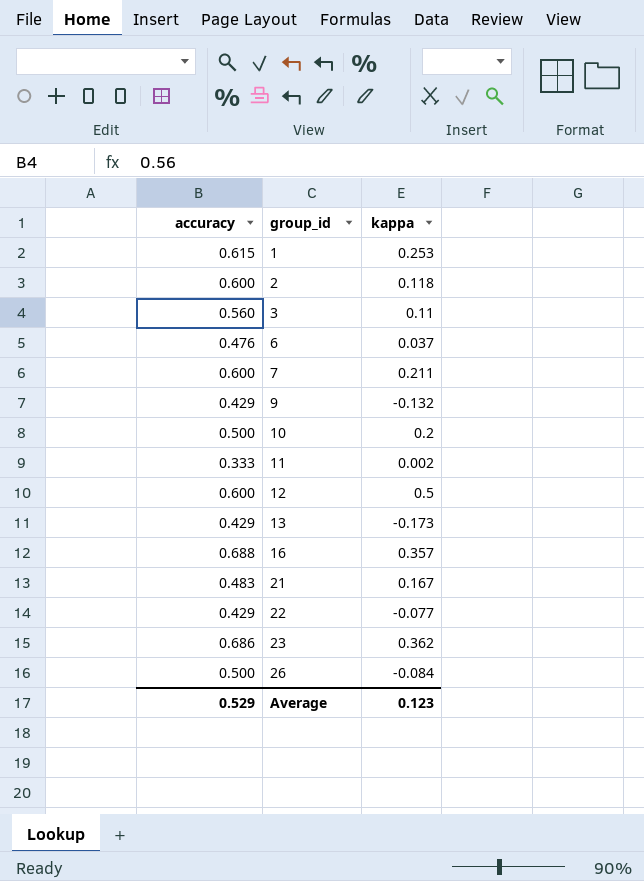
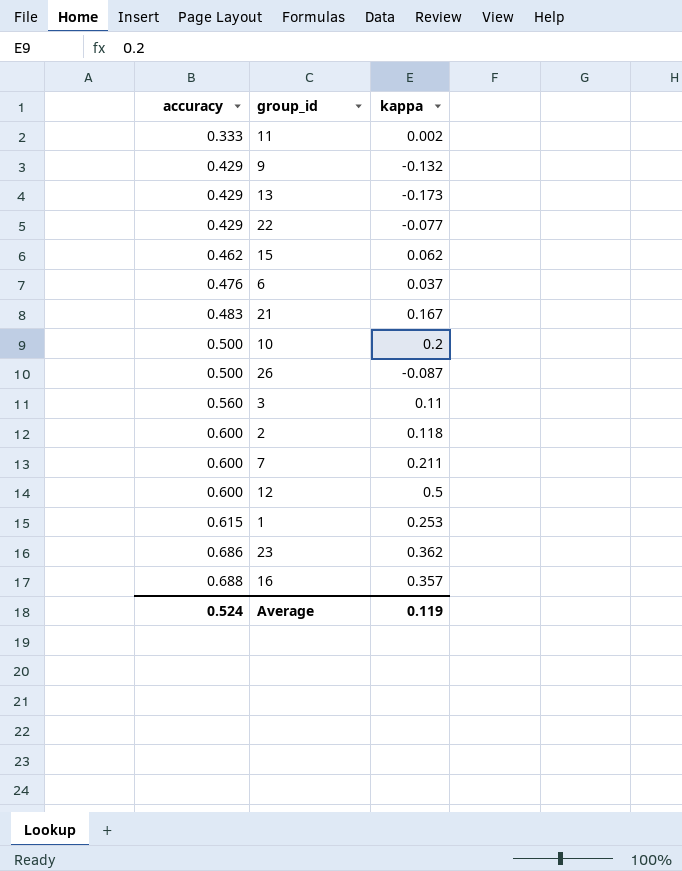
row order: group_id ascending -> accuracy ascending
row 15: none -> 0.462 | 0.062
26 | kappa: -0.084 -> -0.087
Average | accuracy: 0.529 -> 0.524
Average | kappa: 0.123 -> 0.119

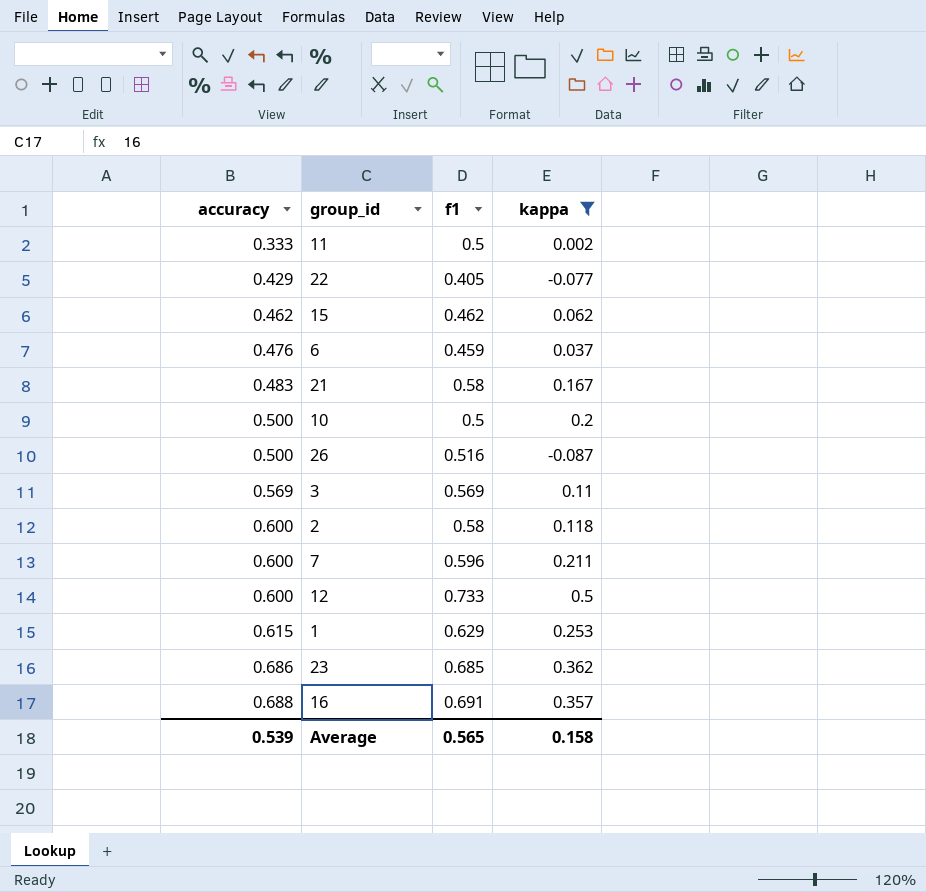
filter: none -> kappa >= -0.087
column f1 | position: none -> 3
3 | accuracy: 0.560 -> 0.569
Average | accuracy: 0.524 -> 0.539
Average | kappa: 0.119 -> 0.158

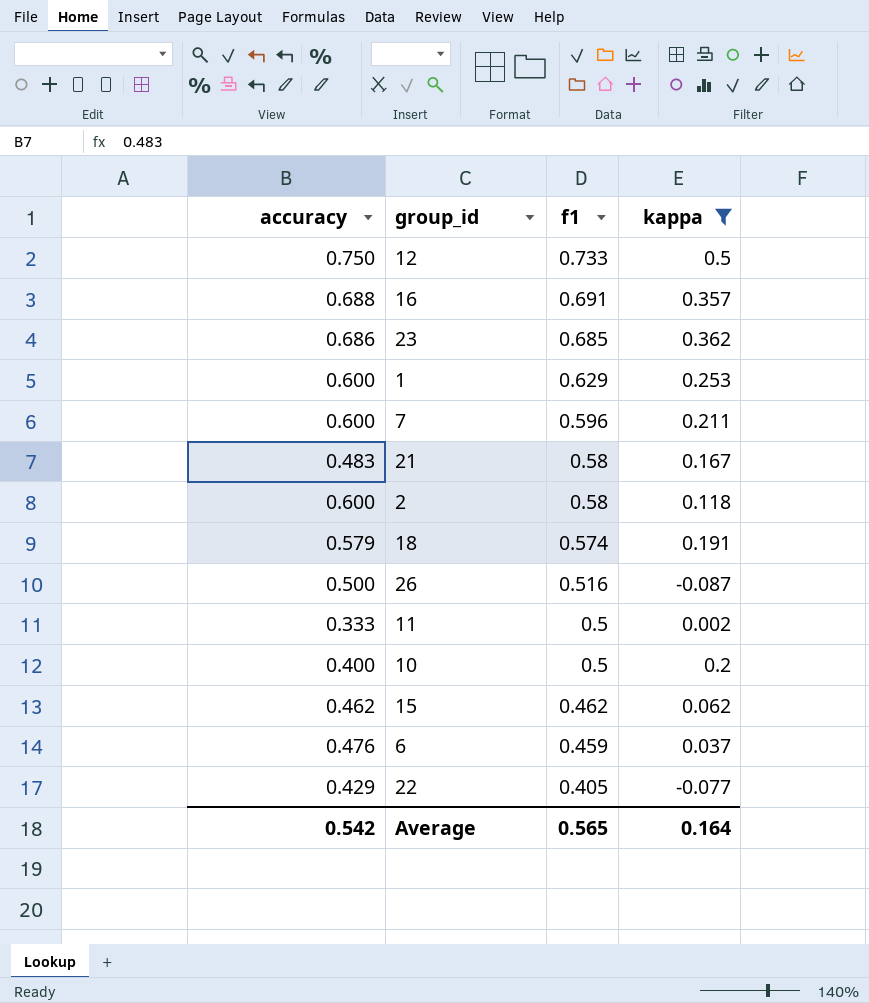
row order: accuracy ascending -> f1 descending
row 3: 0.569 | 0.569 | 0.11 -> none
12 | accuracy: 0.600 -> 0.750
1 | accuracy: 0.615 -> 0.600
row 18: none -> 0.579 | 0.574 | 0.191
10 | accuracy: 0.500 -> 0.400
Average | accuracy: 0.539 -> 0.542
Average | kappa: 0.158 -> 0.164

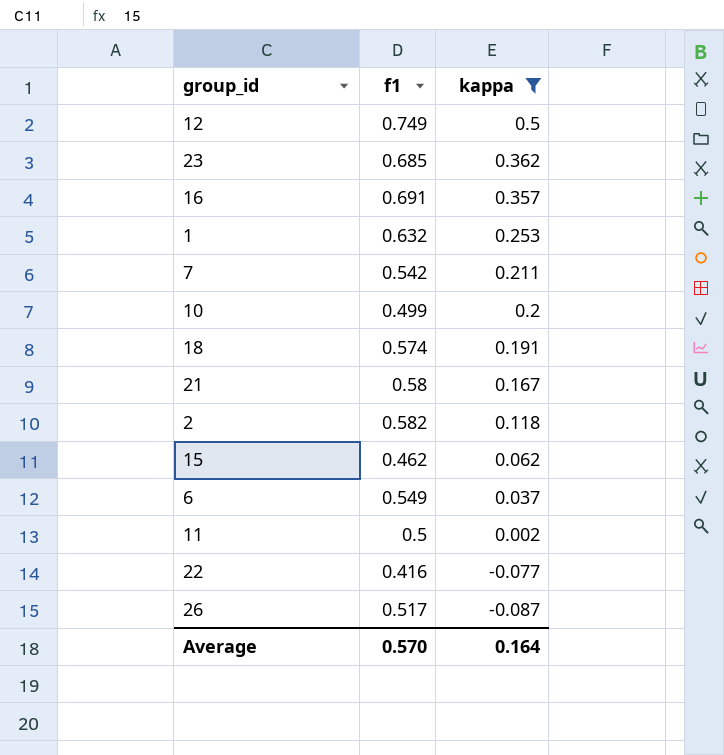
row order: f1 descending -> kappa descending
column accuracy | position: 1 -> none
12 | f1: 0.733 -> 0.749
1 | f1: 0.629 -> 0.632
7 | f1: 0.596 -> 0.542
10 | f1: 0.5 -> 0.499
2 | f1: 0.58 -> 0.582
6 | f1: 0.459 -> 0.549
22 | f1: 0.405 -> 0.416
26 | f1: 0.516 -> 0.517
Average | f1: 0.565 -> 0.570

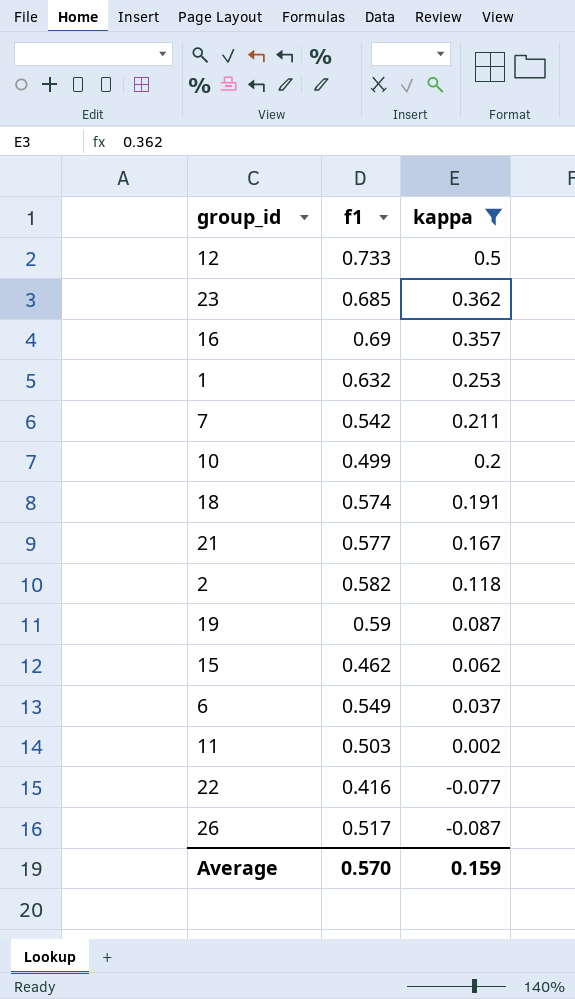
12 | f1: 0.749 -> 0.733
16 | f1: 0.691 -> 0.69
21 | f1: 0.58 -> 0.577
row 19: none -> 0.59 | 0.087
11 | f1: 0.5 -> 0.503
Average | kappa: 0.164 -> 0.159

